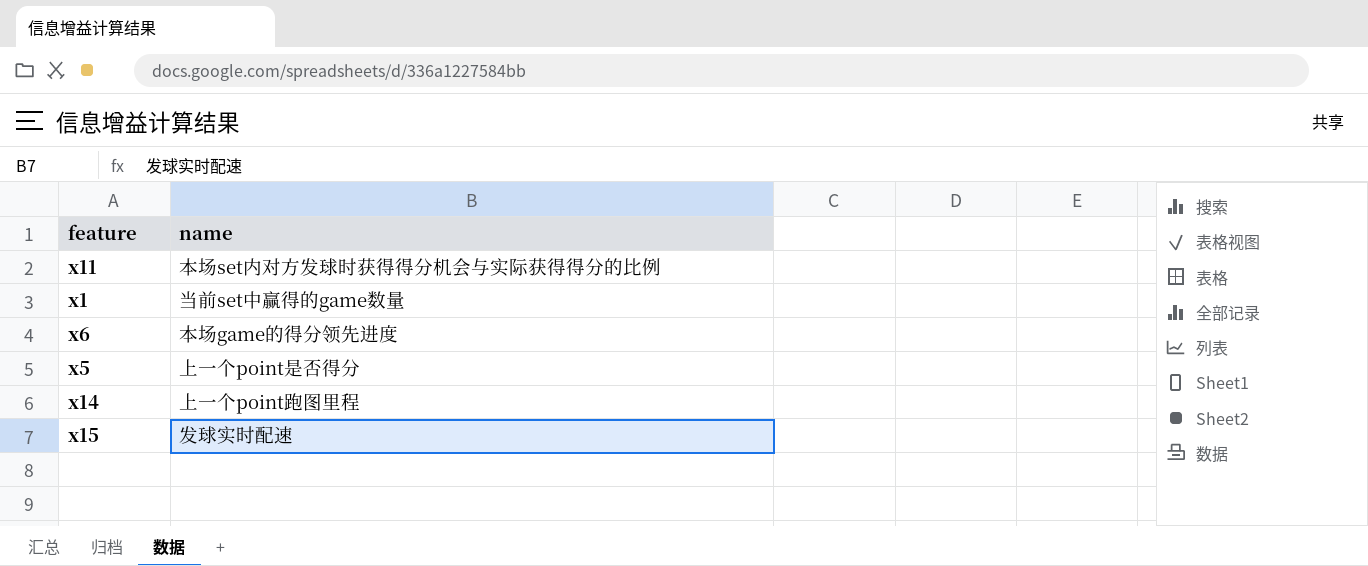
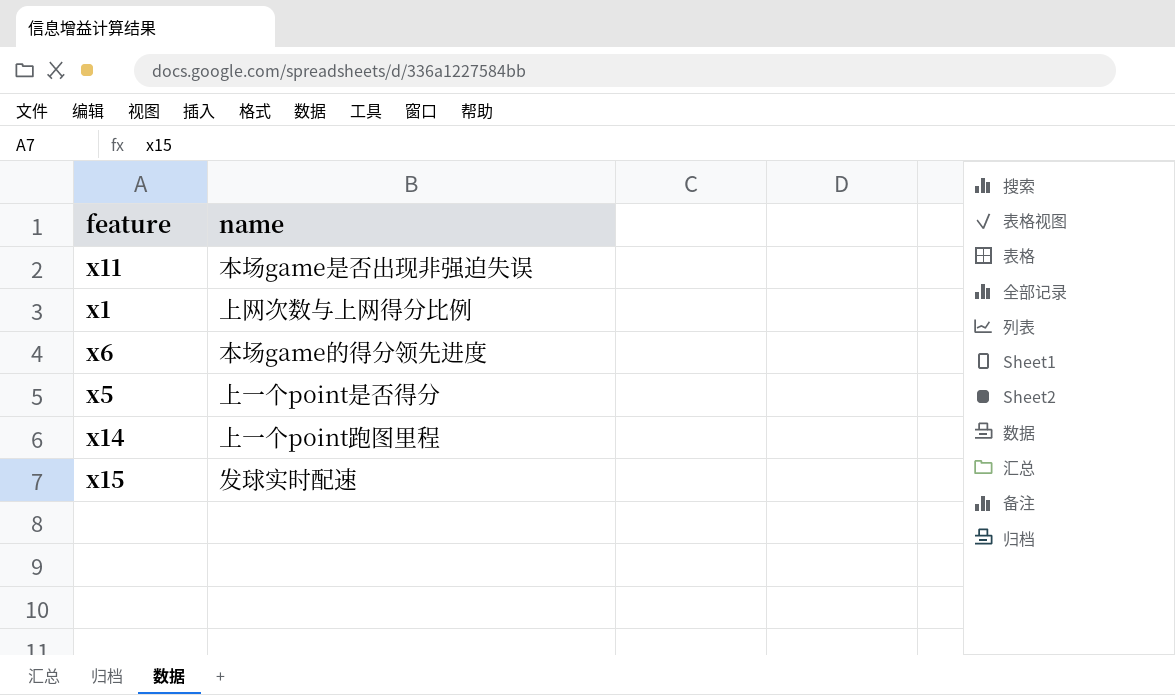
x11 | name: 本场set内对方发球时获得得分机会与实际获得得分的比例 -> 本场game是否出现非强迫失误
x1 | name: 当前set中赢得的game数量 -> 上网次数与上网得分比例

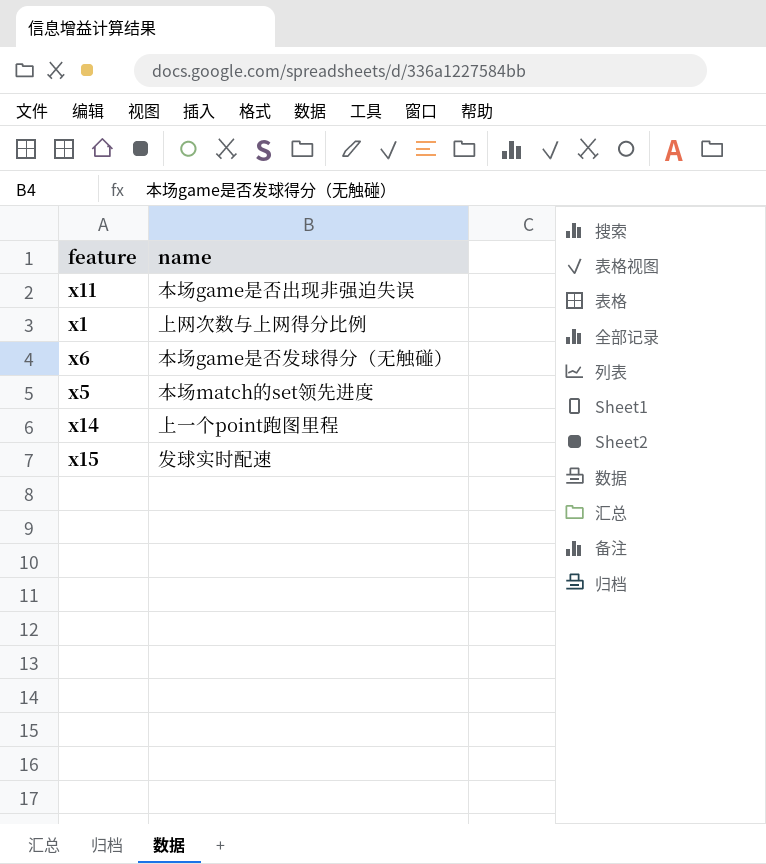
x6 | name: 本场game的得分领先进度 -> 本场game是否发球得分（无触碰）
x5 | name: 上一个point是否得分 -> 本场match的set领先进度

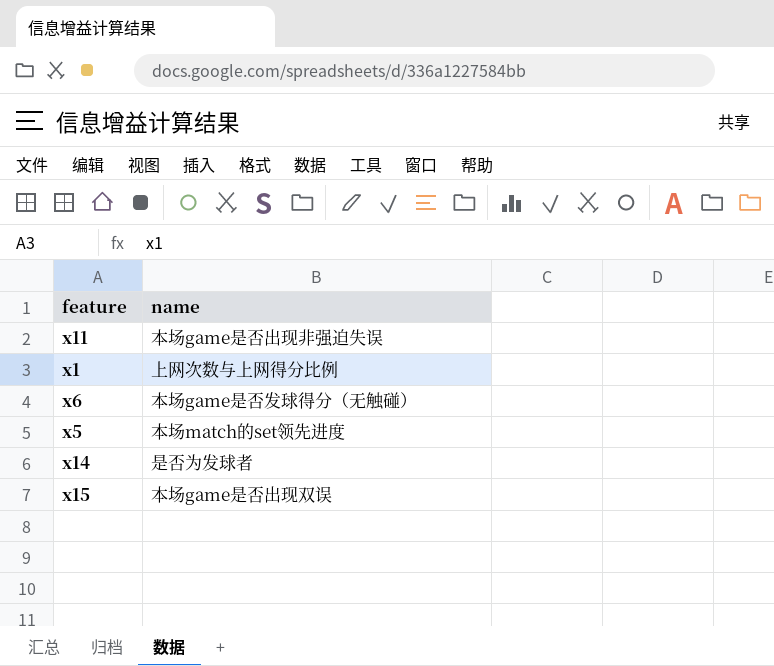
x14 | name: 上一个point跑图里程 -> 是否为发球者
x15 | name: 发球实时配速 -> 本场game是否出现双误

